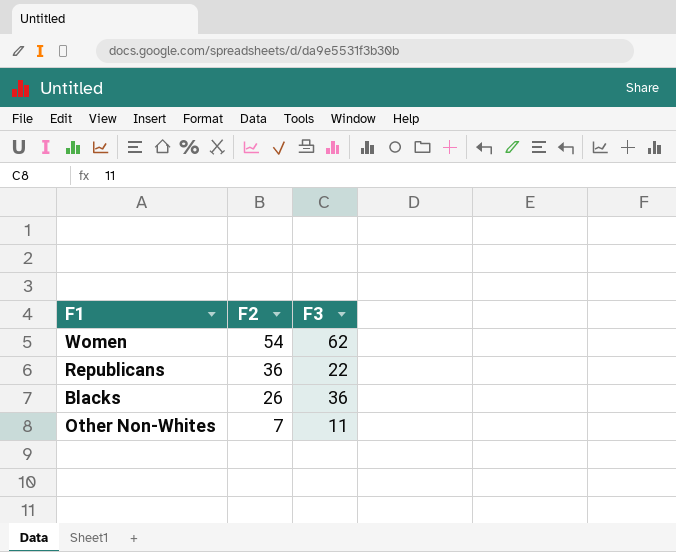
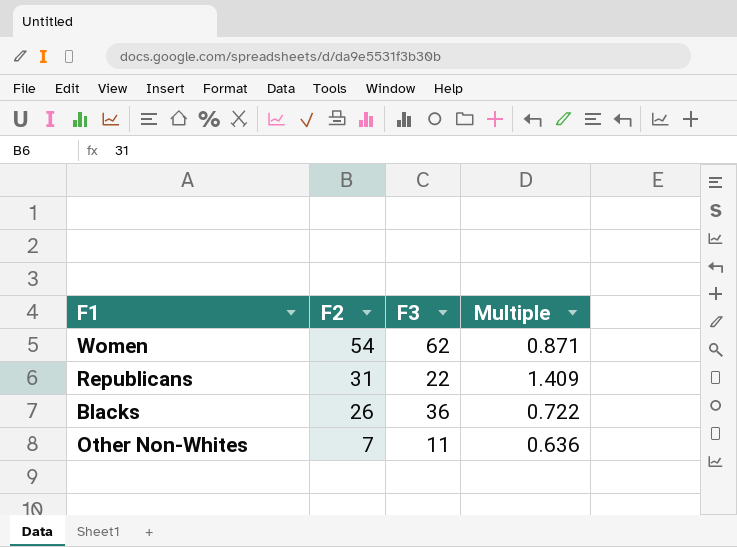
column Multiple | formula: none -> [F2] / [F3]
Republicans | F2: 36 -> 31

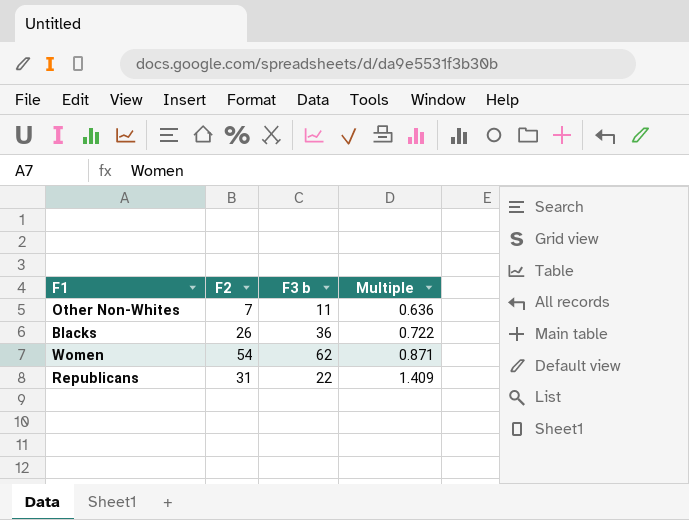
row order: F2 descending -> Multiple ascending
column name: F3 -> F3 b

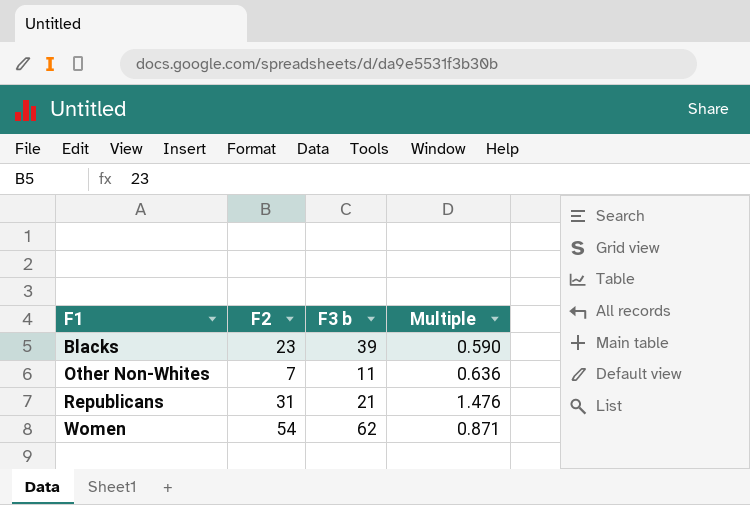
row order: Multiple ascending -> F1 ascending
Blacks | F2: 26 -> 23
Blacks | F3 b: 36 -> 39
Blacks | Multiple: 0.722 -> 0.590
Republicans | F3 b: 22 -> 21
Republicans | Multiple: 1.409 -> 1.476

